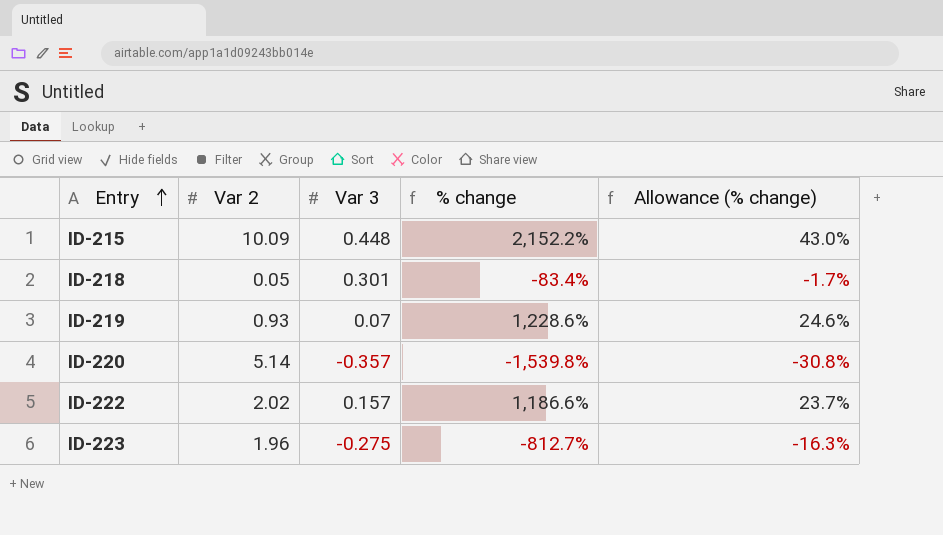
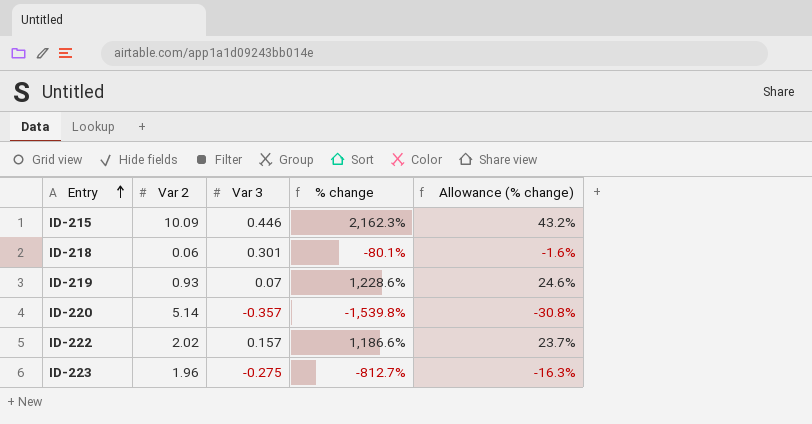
ID-215 | Var 3: 0.448 -> 0.446
ID-215 | % change: 2,152.2% -> 2,162.3%
ID-215 | Allowance (% change): 43.0% -> 43.2%
ID-218 | Var 2: 0.05 -> 0.06
ID-218 | % change: -83.4% -> -80.1%
ID-218 | Allowance (% change): -1.7% -> -1.6%

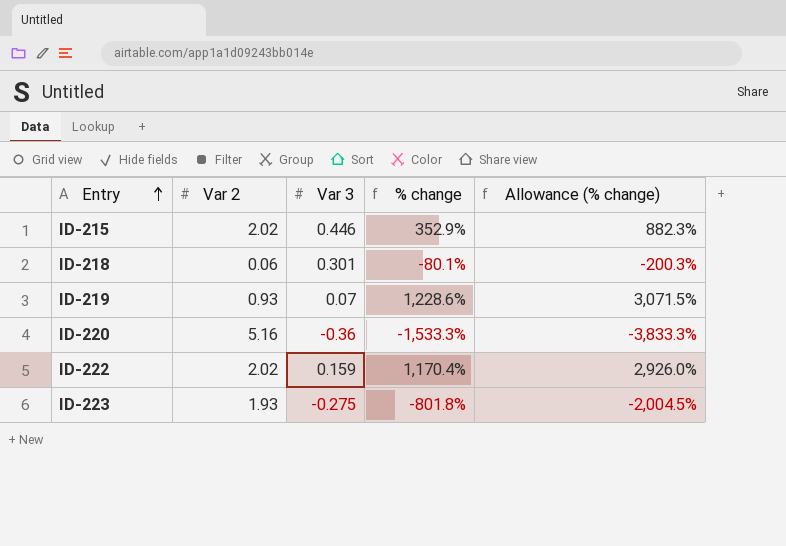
column Allowance (% change) | formula: [% change] * 0.02 -> [% change] * 2.5
ID-215 | Var 2: 10.09 -> 2.02
ID-215 | % change: 2,162.3% -> 352.9%
ID-220 | Var 2: 5.14 -> 5.16
ID-220 | Var 3: -0.357 -> -0.36
ID-220 | % change: -1,539.8% -> -1,533.3%
ID-222 | Var 3: 0.157 -> 0.159
ID-222 | % change: 1,186.6% -> 1,170.4%
ID-223 | Var 2: 1.96 -> 1.93
ID-223 | % change: -812.7% -> -801.8%

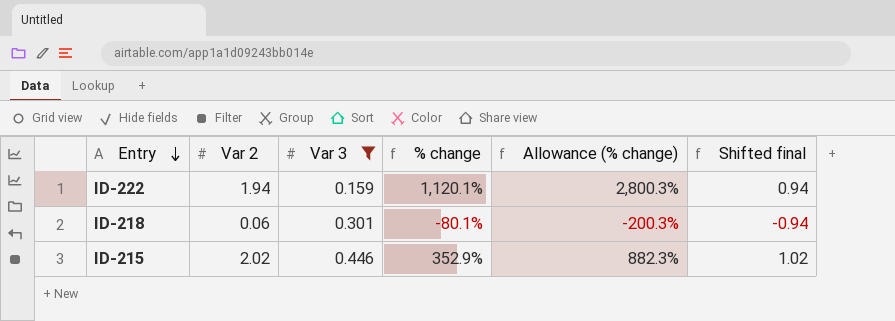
filter: none -> Var 3 >= 0.159
row order: Entry ascending -> Entry descending
column Shifted final | formula: none -> [Var 2] - 1
ID-222 | Var 2: 2.02 -> 1.94
ID-222 | % change: 1,170.4% -> 1,120.1%
ID-222 | Allowance (% change): 2,926.0% -> 2,800.3%

